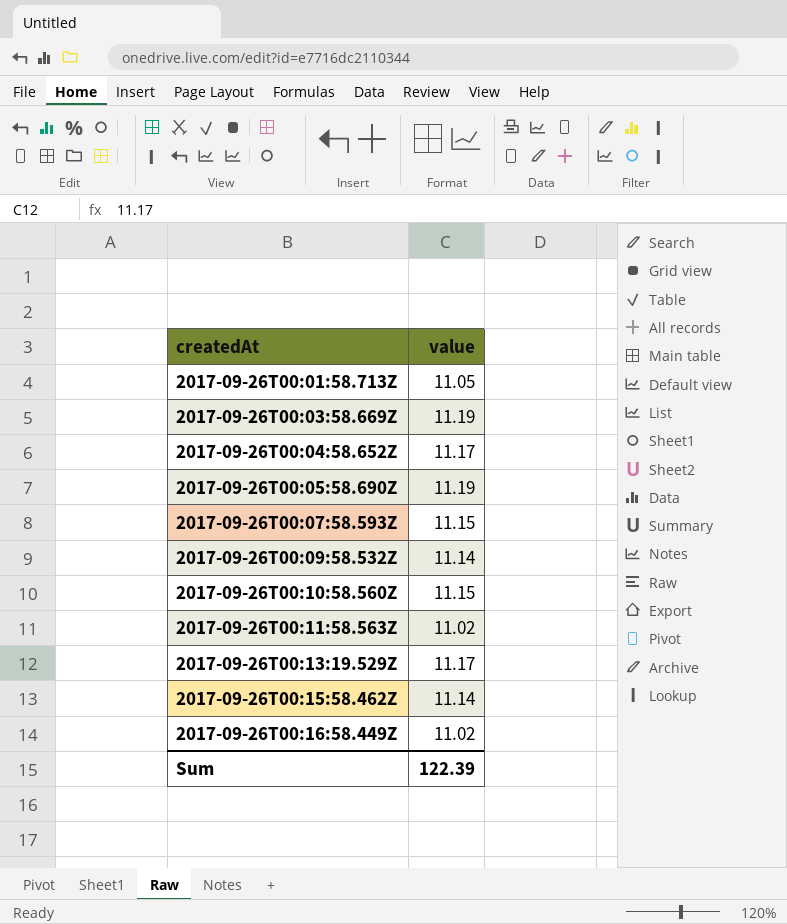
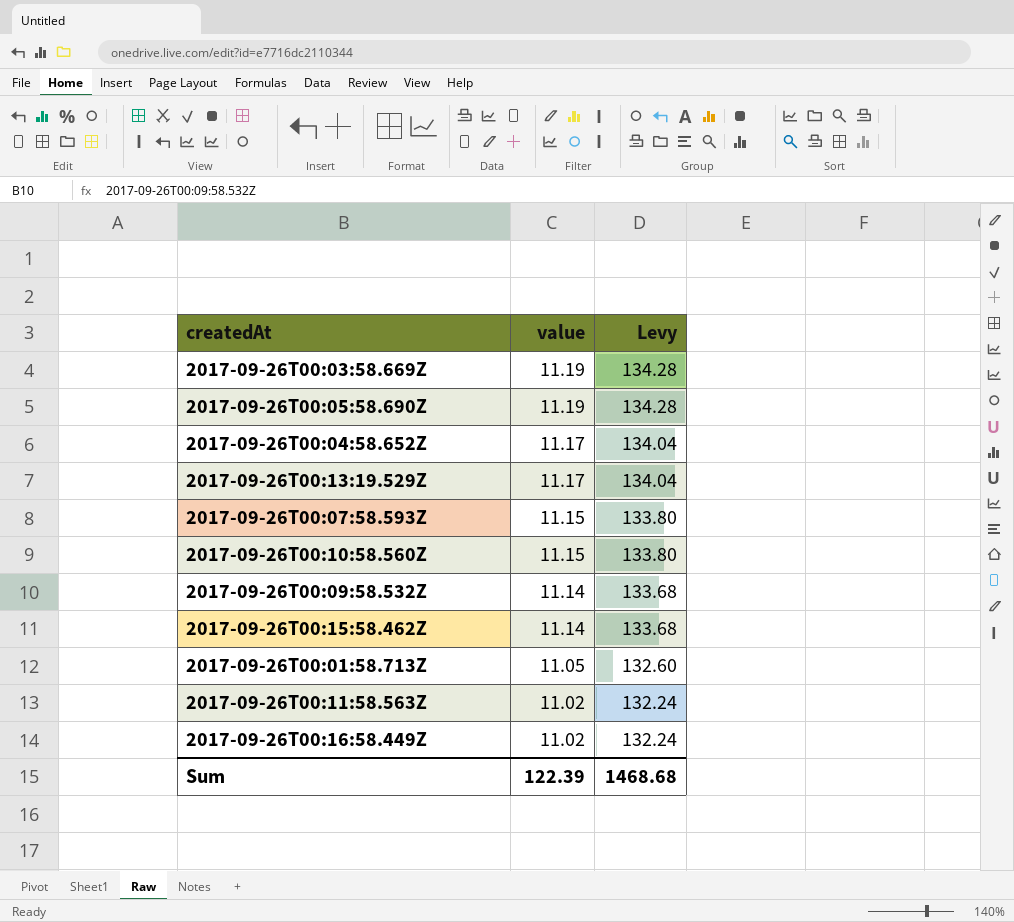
row order: createdAt ascending -> value descending
column Levy | formula: none -> [value] * 12

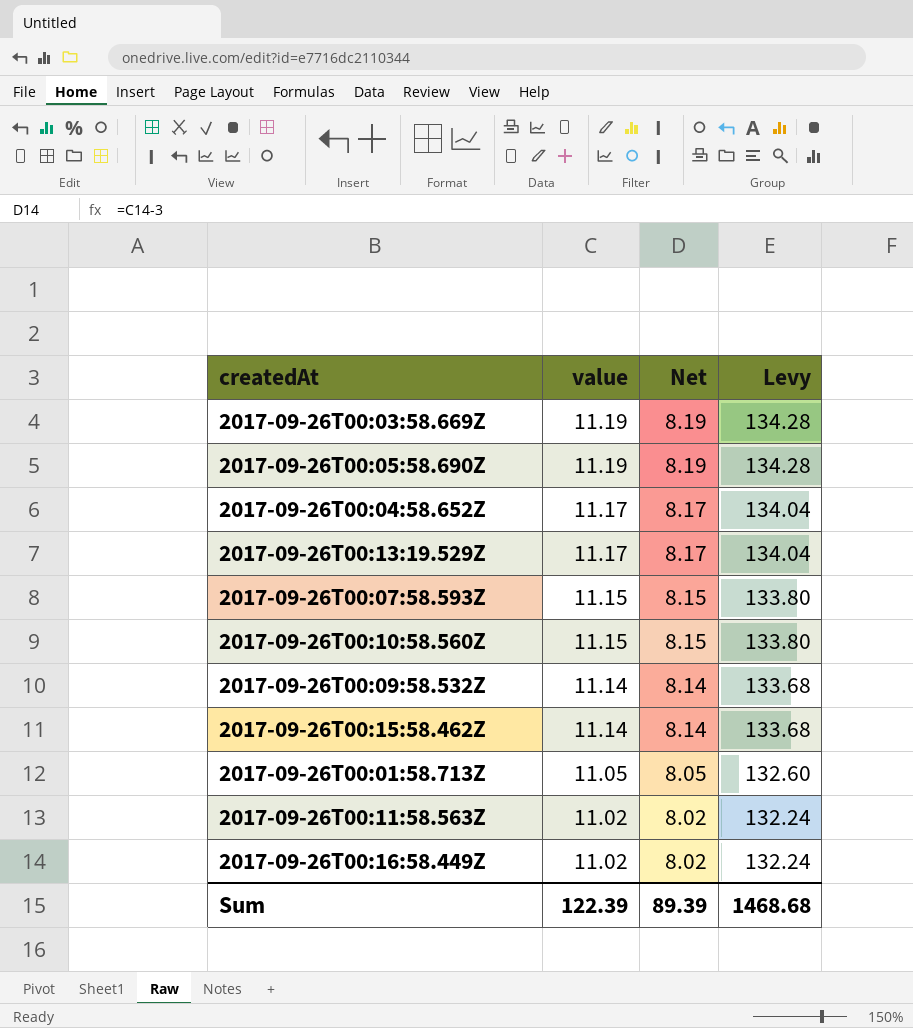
column Net | formula: none -> [value] - 3

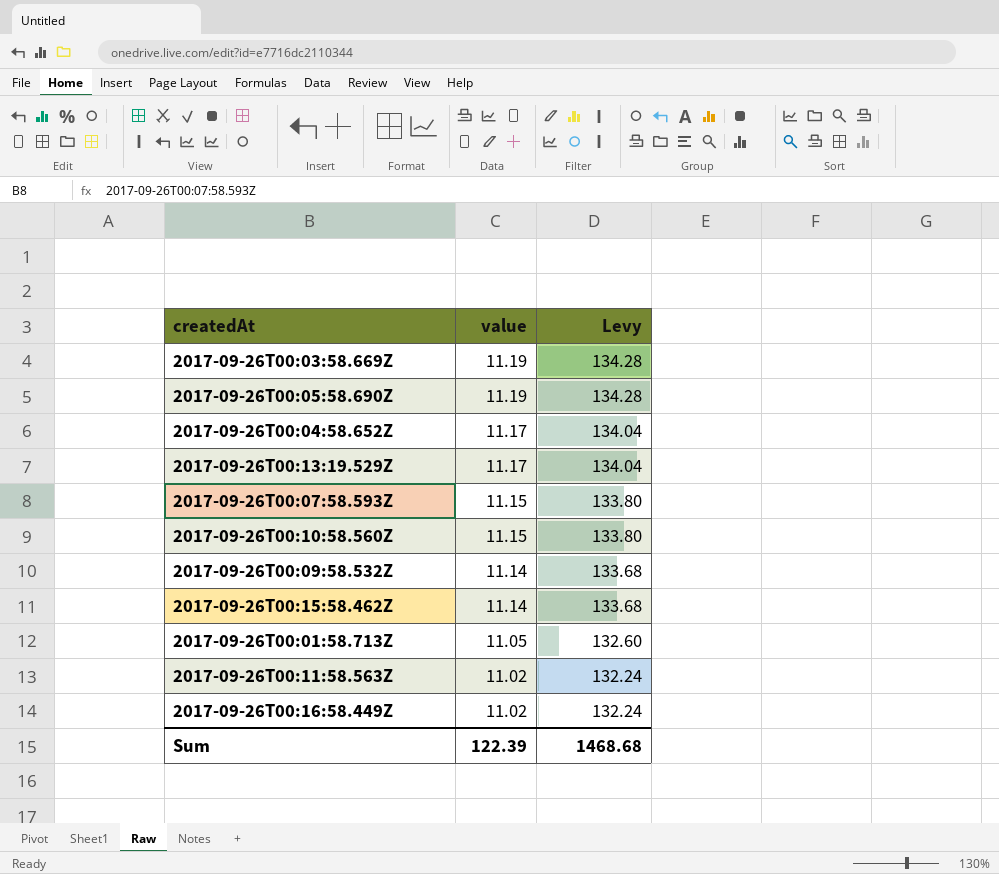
column Net | formula: [value] - 3 -> none

